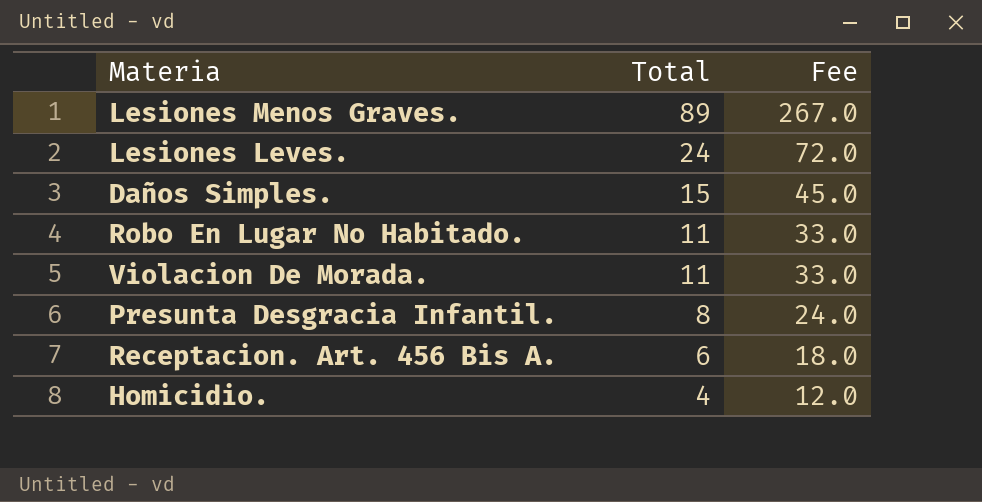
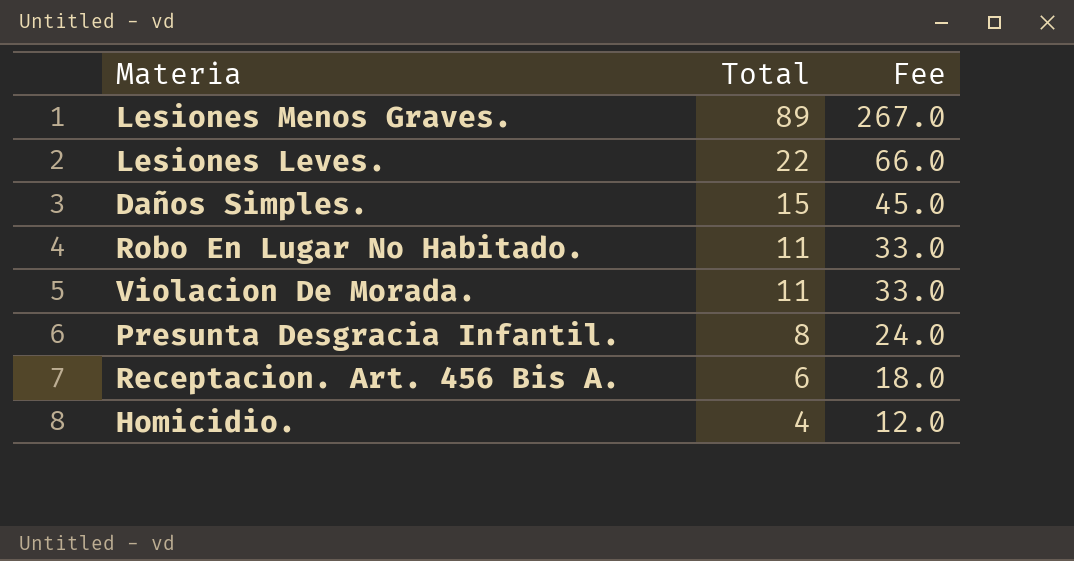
Lesiones Leves. | Total: 24 -> 22
Lesiones Leves. | Fee: 72.0 -> 66.0

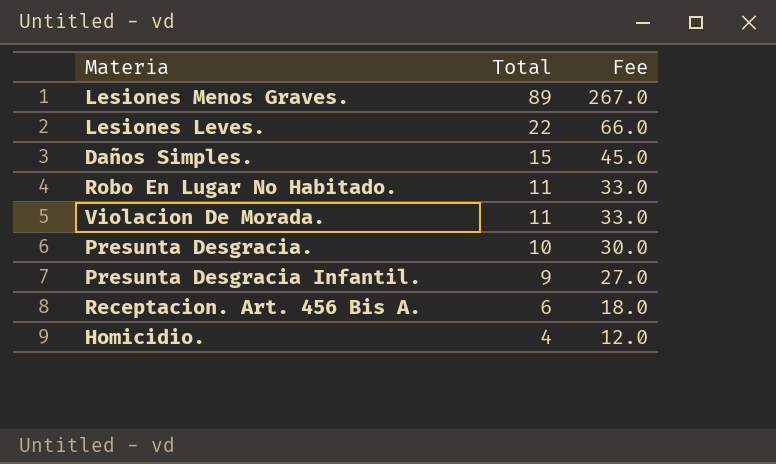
row Presunta Desgracia.: none -> 10 | 30.0
Presunta Desgracia Infantil. | Total: 8 -> 9
Presunta Desgracia Infantil. | Fee: 24.0 -> 27.0

